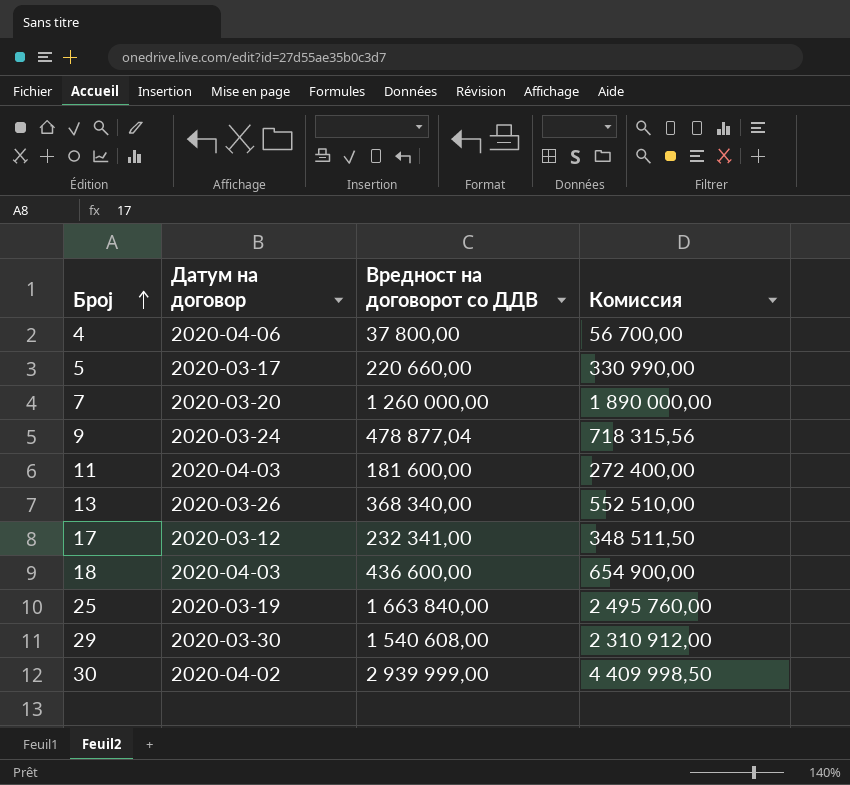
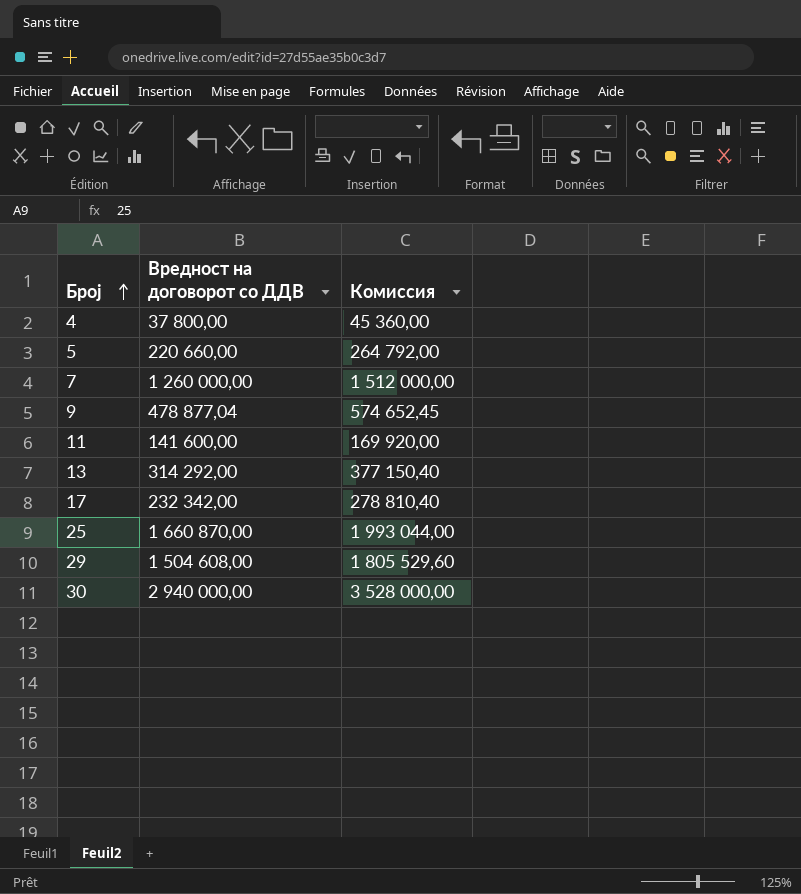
column Датум на договор | position: 2 -> none
column Комиссия | formula: [Вредност на договорот со ДДВ] * 1,5 -> [Вредност на договорот со ДДВ] * 1,2
row 18: 2020-04-03 | 436 600,00 | 654 900,00 -> none
11 | Вредност на договорот со ДДВ: 181 600,00 -> 141 600,00
13 | Вредност на договорот со ДДВ: 368 340,00 -> 314 292,00
17 | Вредност на договорот со ДДВ: 232 341,00 -> 232 342,00
25 | Вредност на договорот со ДДВ: 1 663 840,00 -> 1 660 870,00
29 | Вредност на договорот со ДДВ: 1 540 608,00 -> 1 504 608,00
30 | Вредност на договорот со ДДВ: 2 939 999,00 -> 2 940 000,00

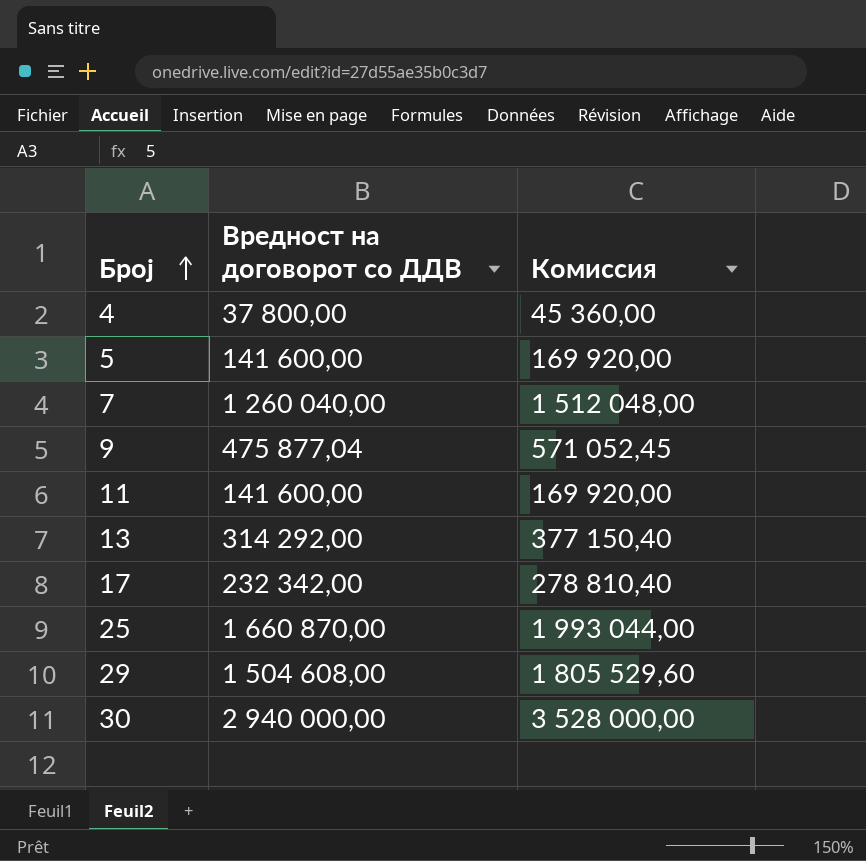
5 | Вредност на договорот со ДДВ: 220 660,00 -> 141 600,00
5 | Комиссия: 264 792,00 -> 169 920,00
7 | Вредност на договорот со ДДВ: 1 260 000,00 -> 1 260 040,00
7 | Комиссия: 1 512 000,00 -> 1 512 048,00
9 | Вредност на договорот со ДДВ: 478 877,04 -> 475 877,04
9 | Комиссия: 574 652,45 -> 571 052,45

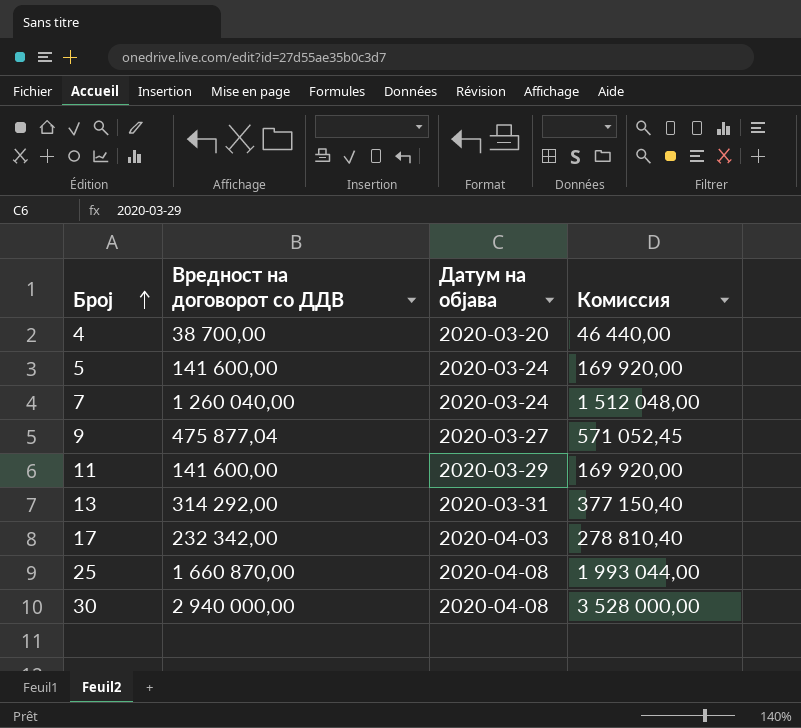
column Датум на објава | position: none -> 3
row 29: 1 504 608,00 | 1 805 529,60 -> none
4 | Вредност на договорот со ДДВ: 37 800,00 -> 38 700,00
4 | Комиссия: 45 360,00 -> 46 440,00

